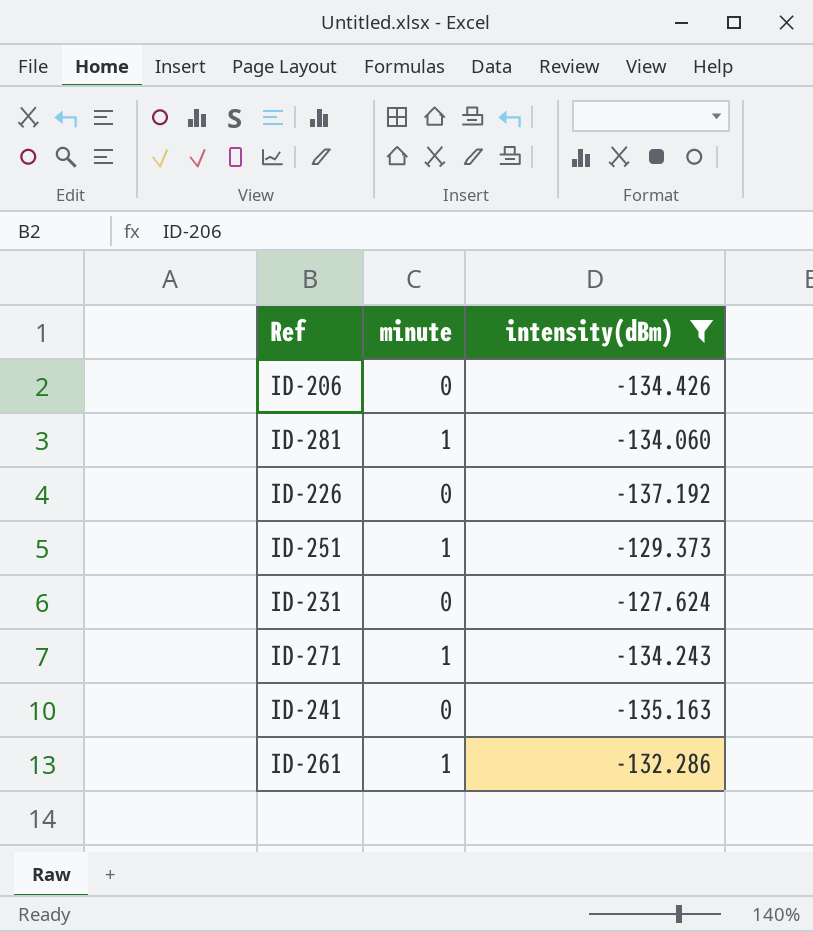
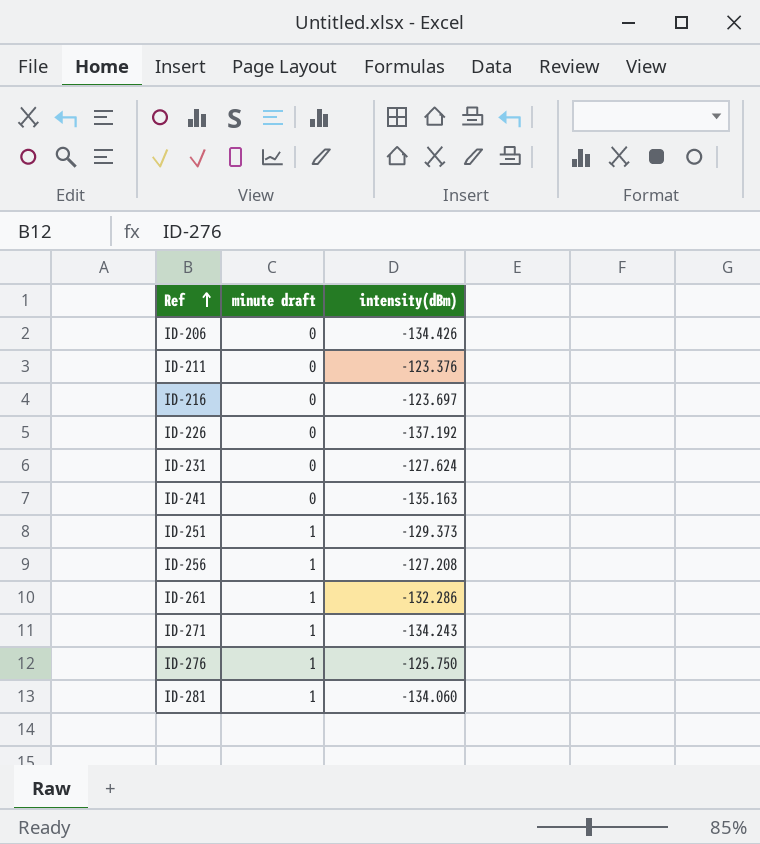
filter: intensity(dBm) <= -127.624 -> none
row order: none -> Ref ascending
column name: minute -> minute draft

